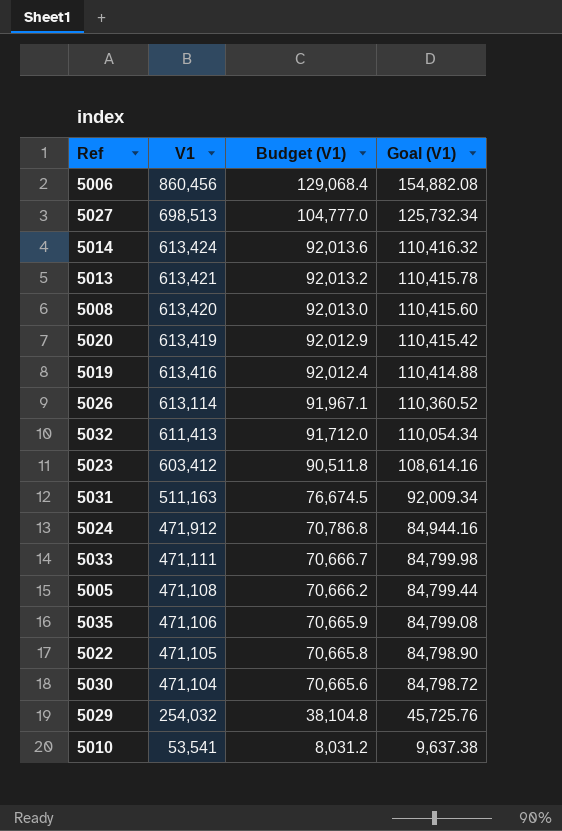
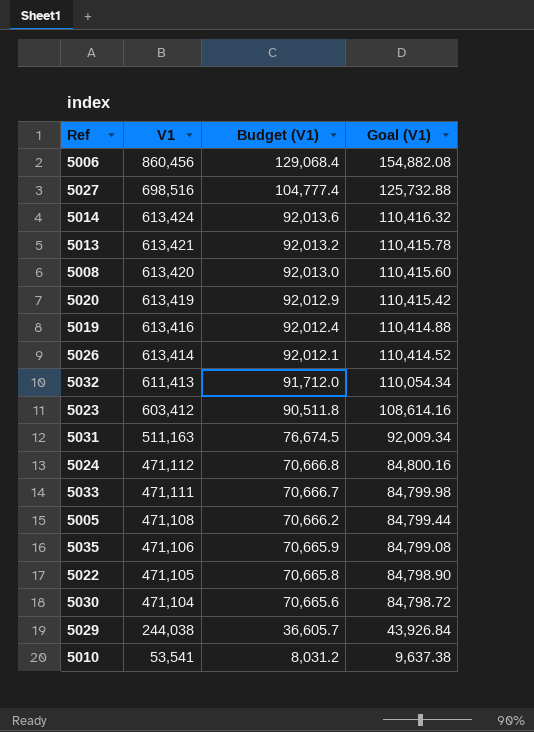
5027 | V1: 698,513 -> 698,516
5027 | Budget (V1): 104,777.0 -> 104,777.4
5027 | Goal (V1): 125,732.34 -> 125,732.88
5026 | V1: 613,114 -> 613,414
5026 | Budget (V1): 91,967.1 -> 92,012.1
5026 | Goal (V1): 110,360.52 -> 110,414.52
5024 | V1: 471,912 -> 471,112
5024 | Budget (V1): 70,786.8 -> 70,666.8
5024 | Goal (V1): 84,944.16 -> 84,800.16
5029 | V1: 254,032 -> 244,038
5029 | Budget (V1): 38,104.8 -> 36,605.7
5029 | Goal (V1): 45,725.76 -> 43,926.84

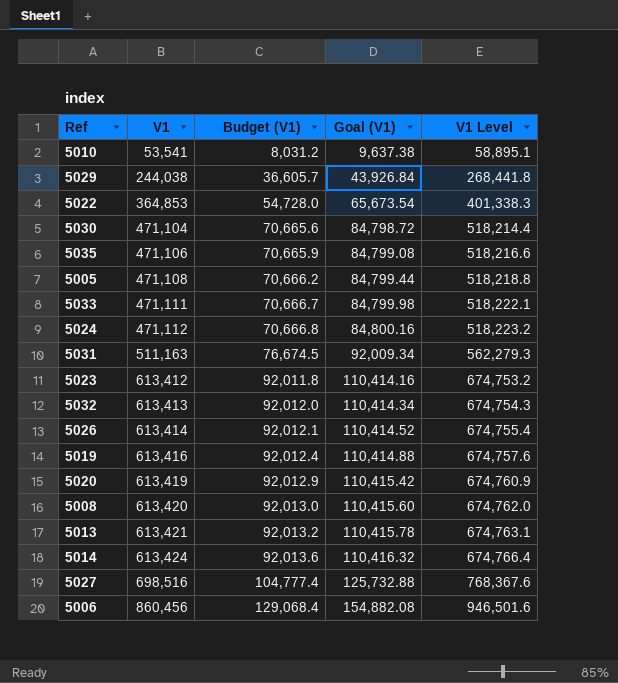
row order: V1 descending -> V1 ascending
column V1 Level | formula: none -> [V1] * 1.1
5022 | V1: 471,105 -> 364,853
5022 | Budget (V1): 70,665.8 -> 54,728.0
5022 | Goal (V1): 84,798.90 -> 65,673.54
5023 | V1: 603,412 -> 613,412
5023 | Budget (V1): 90,511.8 -> 92,011.8
5023 | Goal (V1): 108,614.16 -> 110,414.16
5032 | V1: 611,413 -> 613,413
5032 | Budget (V1): 91,712.0 -> 92,012.0
5032 | Goal (V1): 110,054.34 -> 110,414.34

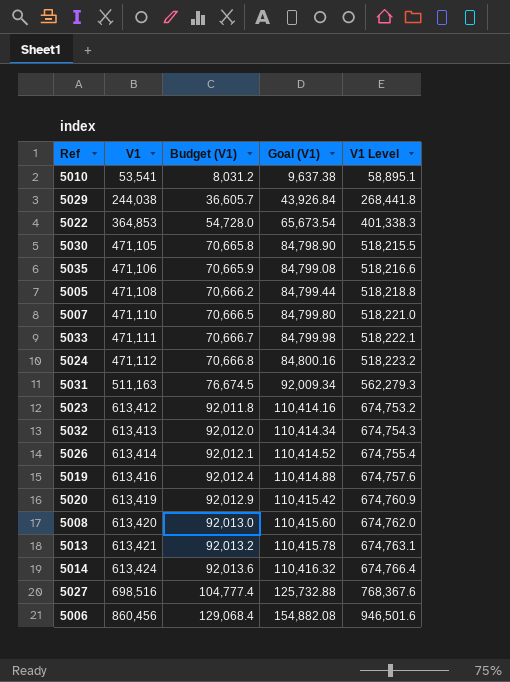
5030 | V1: 471,104 -> 471,105
5030 | Budget (V1): 70,665.6 -> 70,665.8
5030 | Goal (V1): 84,798.72 -> 84,798.90
5030 | V1 Level: 518,214.4 -> 518,215.5
row 5007: none -> 471,110 | 70,666.5 | 84,799.80 | 518,221.0

